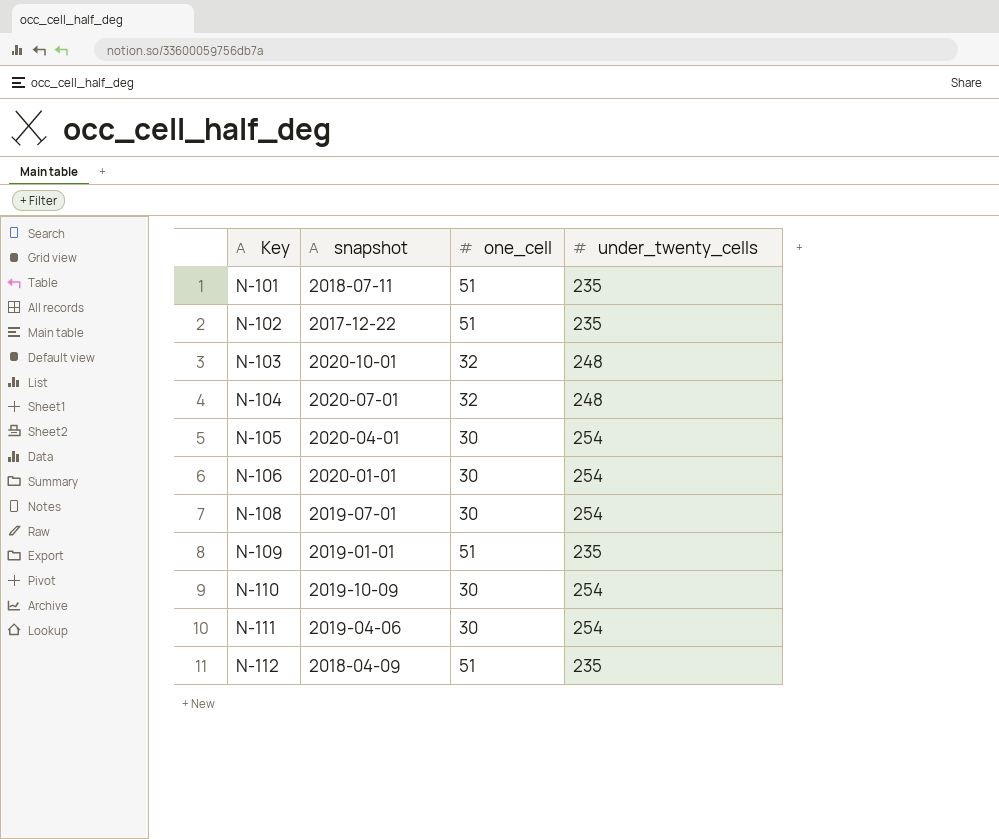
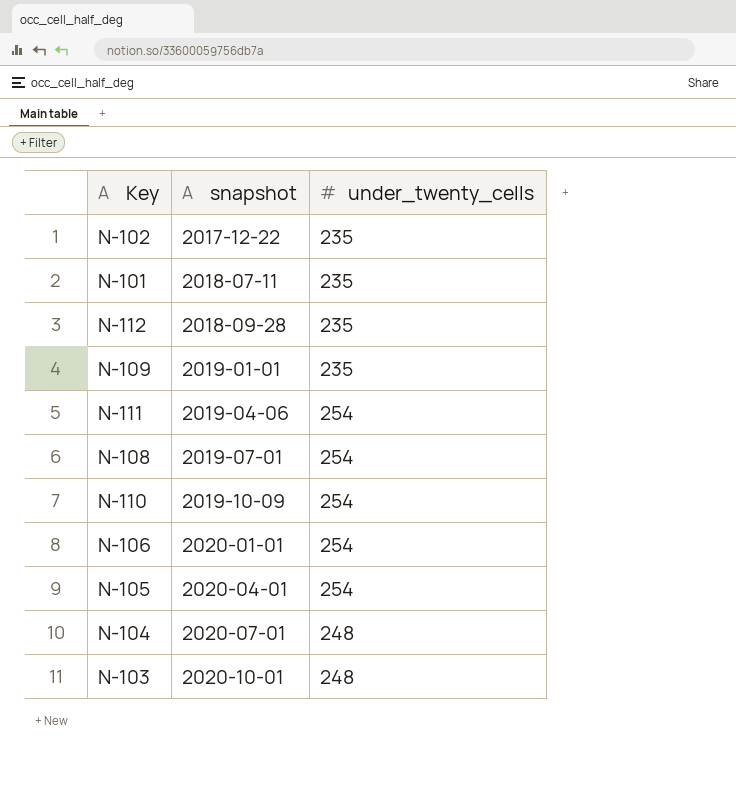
row order: Key ascending -> snapshot ascending
column one_cell | position: 3 -> none
N-112 | snapshot: 2018-04-09 -> 2018-09-28

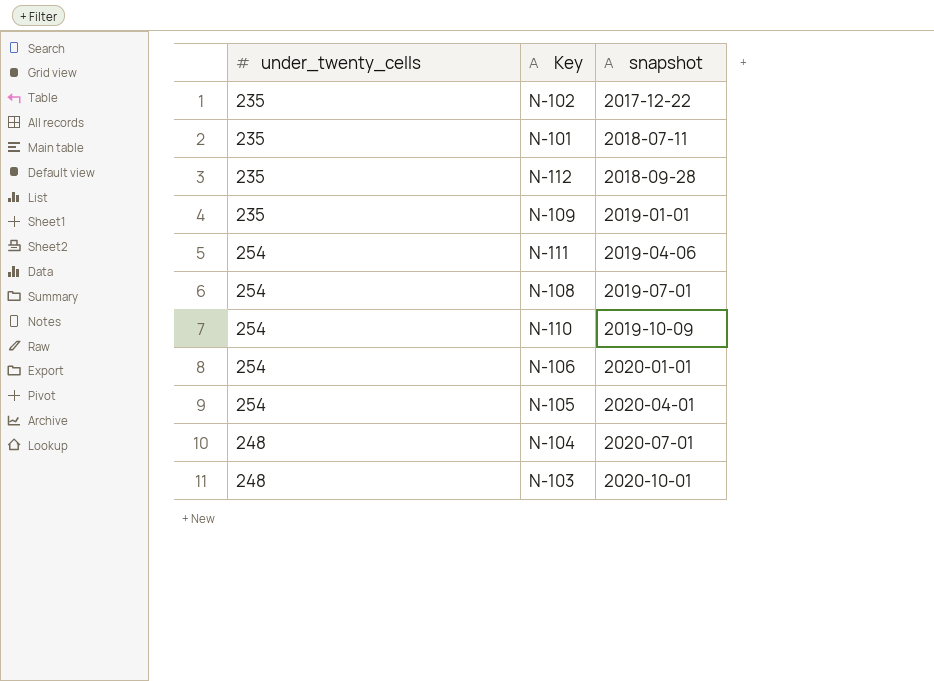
column under_twenty_cells | position: 3 -> 1

